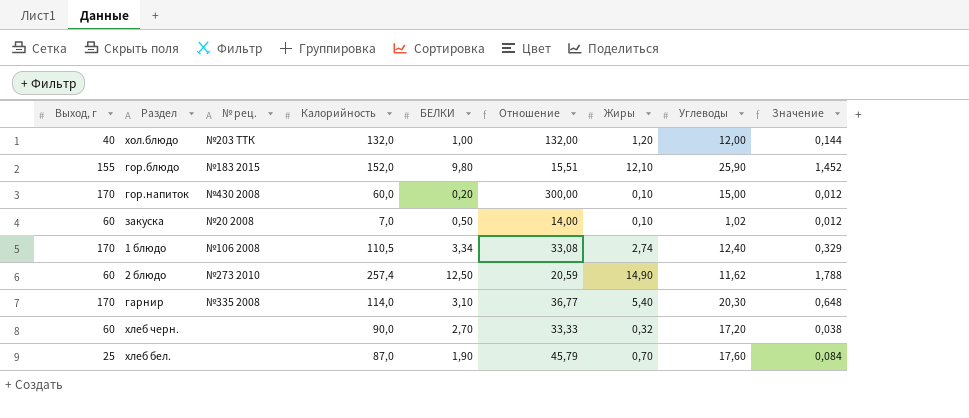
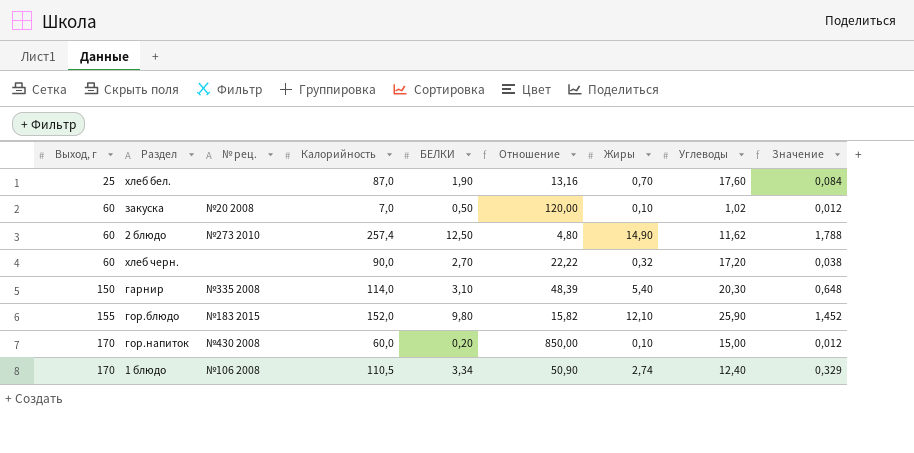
row order: none -> Выход, г ascending
column Отношение | formula: [Калорийность] / [БЕЛКИ] -> [Выход, г] / [БЕЛКИ]
row хол.блюдо: 40 | №203 ТТК | 132,0 | 1,00 | 132,00 | 1,20 | 12,00 | 0,144 -> none
гарнир | Выход, г: 170 -> 150

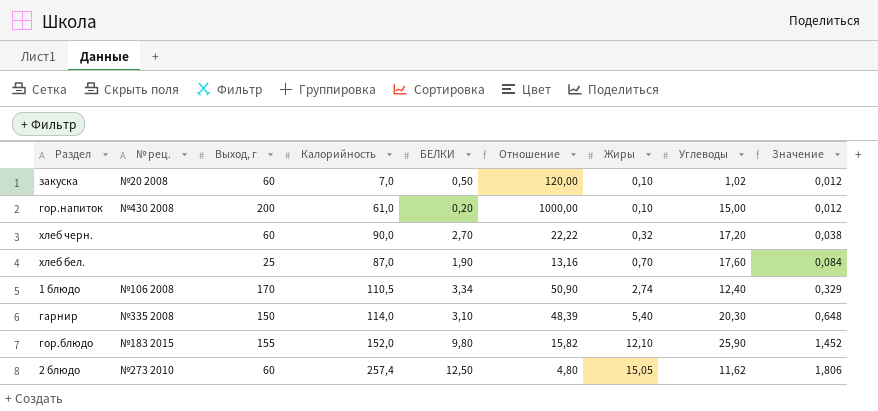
row order: Выход, г ascending -> Жиры ascending
column Выход, г | position: 1 -> 3
гор.напиток | Выход, г: 170 -> 200
гор.напиток | Калорийность: 60,0 -> 61,0
гор.напиток | Отношение: 850,00 -> 1000,00
2 блюдо | Жиры: 14,90 -> 15,05
2 блюдо | Значение: 1,788 -> 1,806

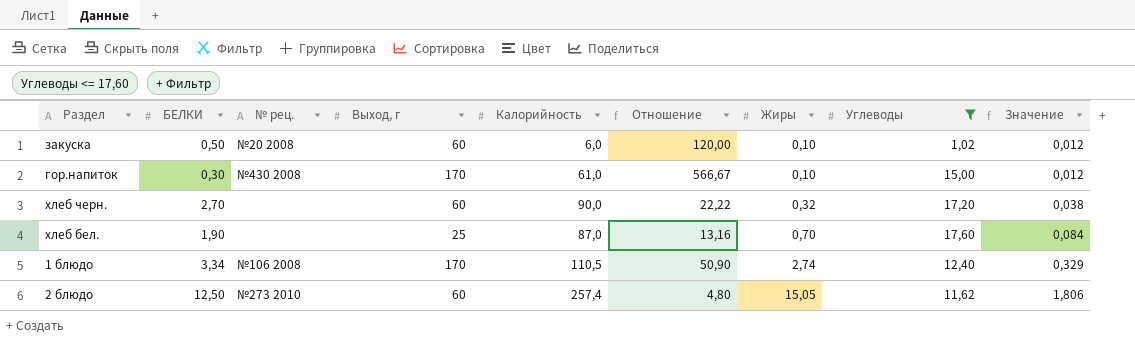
filter: none -> Углеводы <= 17,60
column БЕЛКИ | position: 5 -> 2
закуска | Калорийность: 7,0 -> 6,0
гор.напиток | БЕЛКИ: 0,20 -> 0,30
гор.напиток | Выход, г: 200 -> 170
гор.напиток | Отношение: 1000,00 -> 566,67

